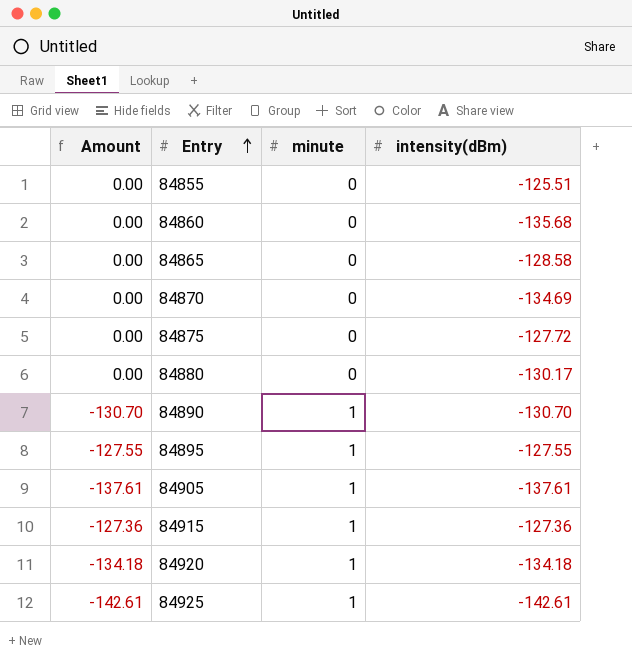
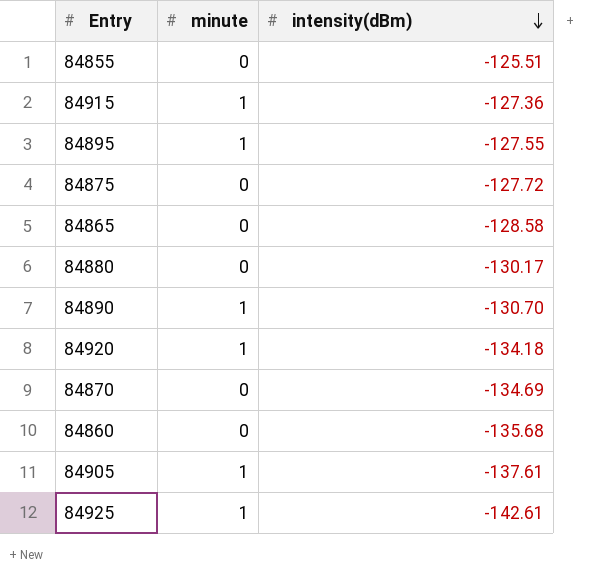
row order: Entry ascending -> intensity(dBm) descending
column Amount | formula: [minute] * [intensity(dBm)] -> none

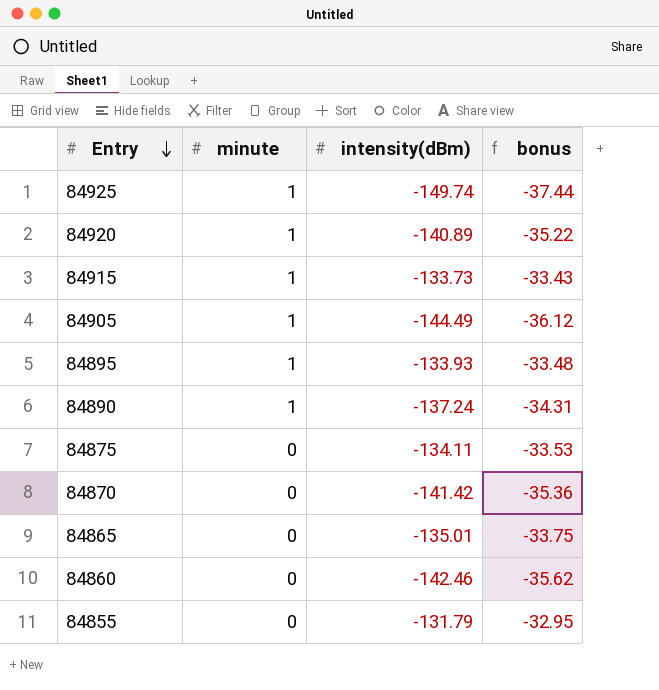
row order: intensity(dBm) descending -> Entry descending
column bonus | formula: none -> [intensity(dBm)] * 0.25
row 84880: 0 | -130.17 -> none
84925 | intensity(dBm): -142.61 -> -149.74
84920 | intensity(dBm): -134.18 -> -140.89
84915 | intensity(dBm): -127.36 -> -133.73
84905 | intensity(dBm): -137.61 -> -144.49
84895 | intensity(dBm): -127.55 -> -133.93
84890 | intensity(dBm): -130.70 -> -137.24
84875 | intensity(dBm): -127.72 -> -134.11
84870 | intensity(dBm): -134.69 -> -141.42
84865 | intensity(dBm): -128.58 -> -135.01
84860 | intensity(dBm): -135.68 -> -142.46
84855 | intensity(dBm): -125.51 -> -131.79

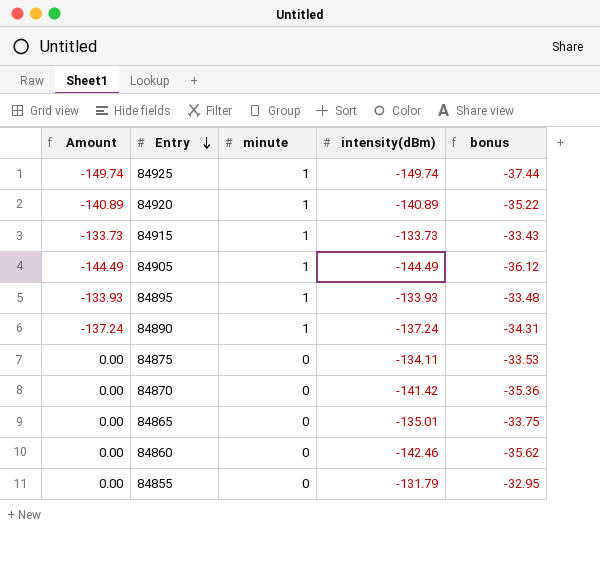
column Amount | formula: none -> [minute] * [intensity(dBm)]

